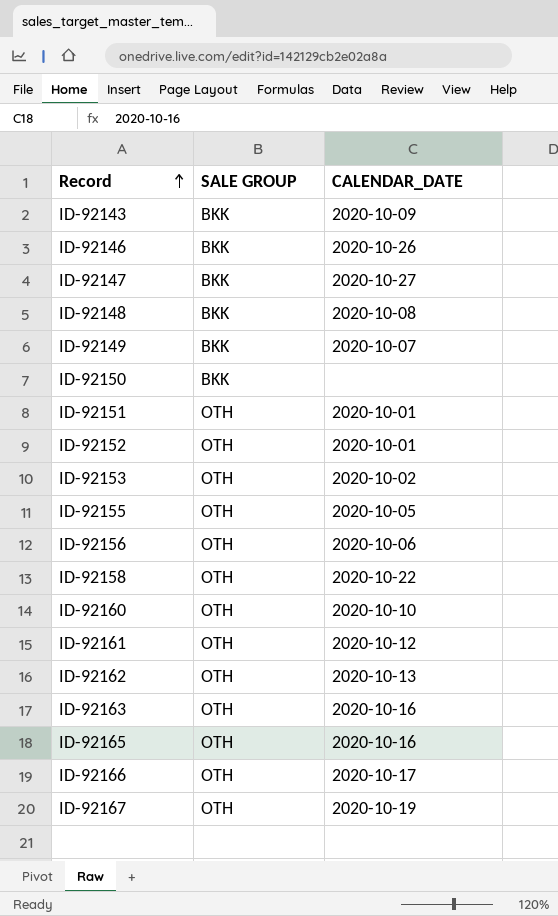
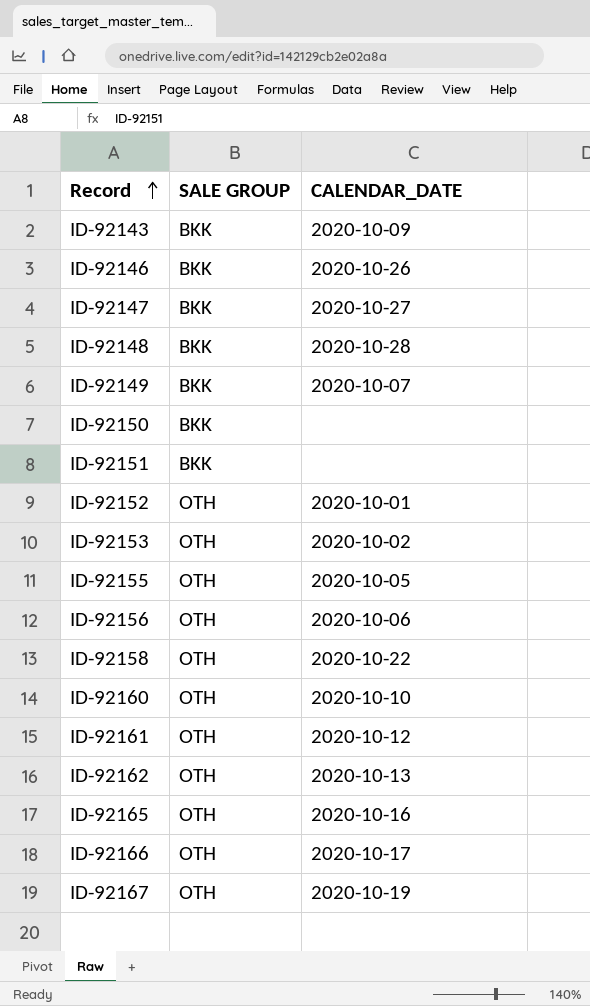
row ID-92163: OTH | 2020-10-16 -> none
ID-92148 | CALENDAR_DATE: 2020-10-08 -> 2020-10-28
ID-92151 | SALE GROUP: OTH -> BKK
ID-92151 | CALENDAR_DATE: 2020-10-01 -> none

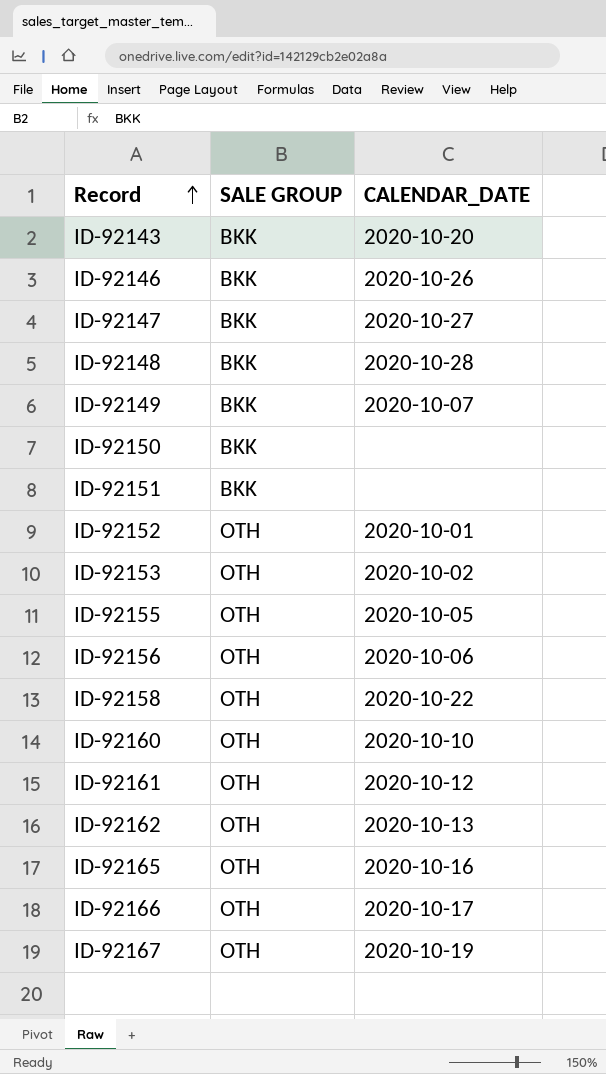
ID-92143 | CALENDAR_DATE: 2020-10-09 -> 2020-10-20

